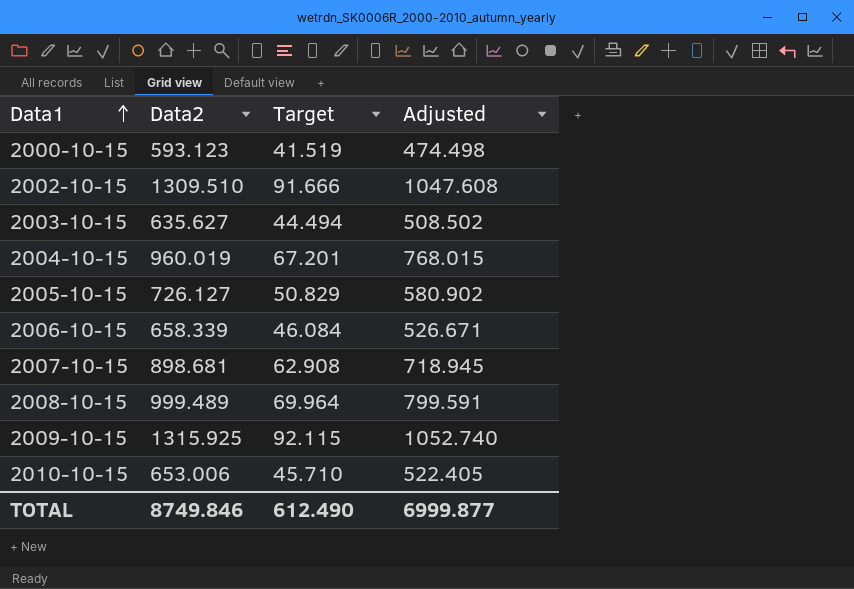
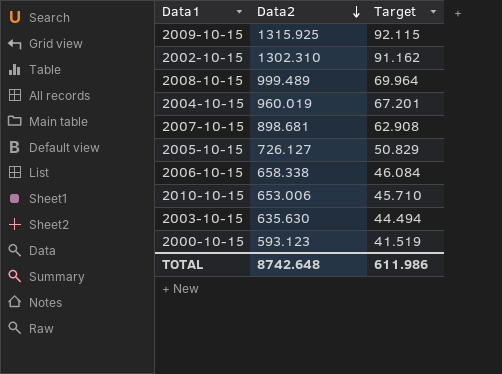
row order: Data1 ascending -> Data2 descending
column Adjusted | formula: [Data2] * 0.8 -> none
2002-10-15 | Data2: 1309.510 -> 1302.310
2002-10-15 | Target: 91.666 -> 91.162
2006-10-15 | Data2: 658.339 -> 658.338
2003-10-15 | Data2: 635.627 -> 635.630
TOTAL | Data2: 8749.846 -> 8742.648
TOTAL | Target: 612.490 -> 611.986

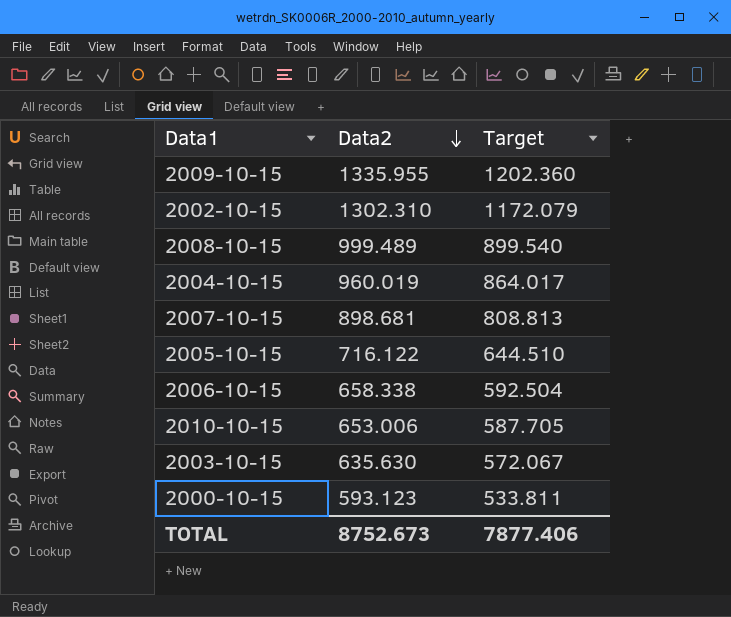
column Target | formula: [Data2] * 0.07 -> [Data2] * 0.9
2009-10-15 | Data2: 1315.925 -> 1335.955
2005-10-15 | Data2: 726.127 -> 716.122
TOTAL | Data2: 8742.648 -> 8752.673
TOTAL | Target: 611.986 -> 7877.406

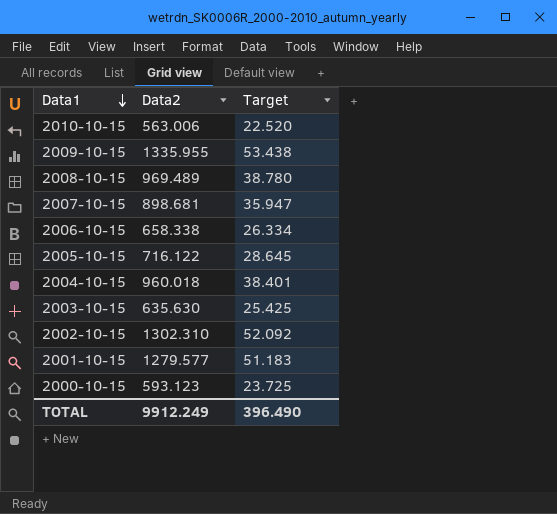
row order: Data2 descending -> Data1 descending
column Target | formula: [Data2] * 0.9 -> [Data2] * 0.04
2010-10-15 | Data2: 653.006 -> 563.006
2008-10-15 | Data2: 999.489 -> 969.489
2004-10-15 | Data2: 960.019 -> 960.018
row 2001-10-15: none -> 1279.577 | 51.183
TOTAL | Data2: 8752.673 -> 9912.249
TOTAL | Target: 7877.406 -> 396.490

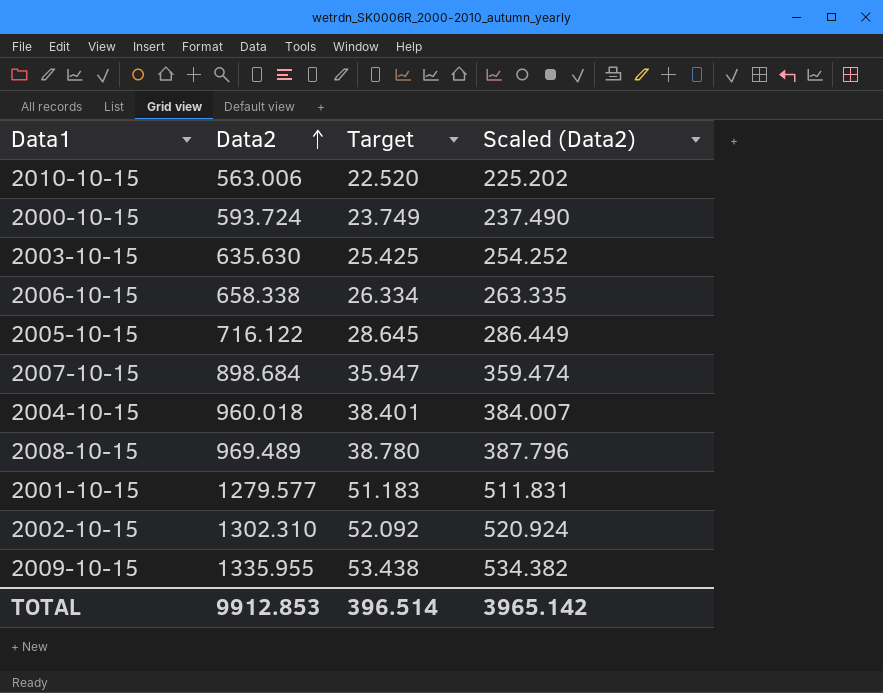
row order: Data1 descending -> Data2 ascending
column Scaled (Data2) | formula: none -> [Data2] * 0.4
2000-10-15 | Data2: 593.123 -> 593.724
2000-10-15 | Target: 23.725 -> 23.749
2007-10-15 | Data2: 898.681 -> 898.684
TOTAL | Data2: 9912.249 -> 9912.853
TOTAL | Target: 396.490 -> 396.514

